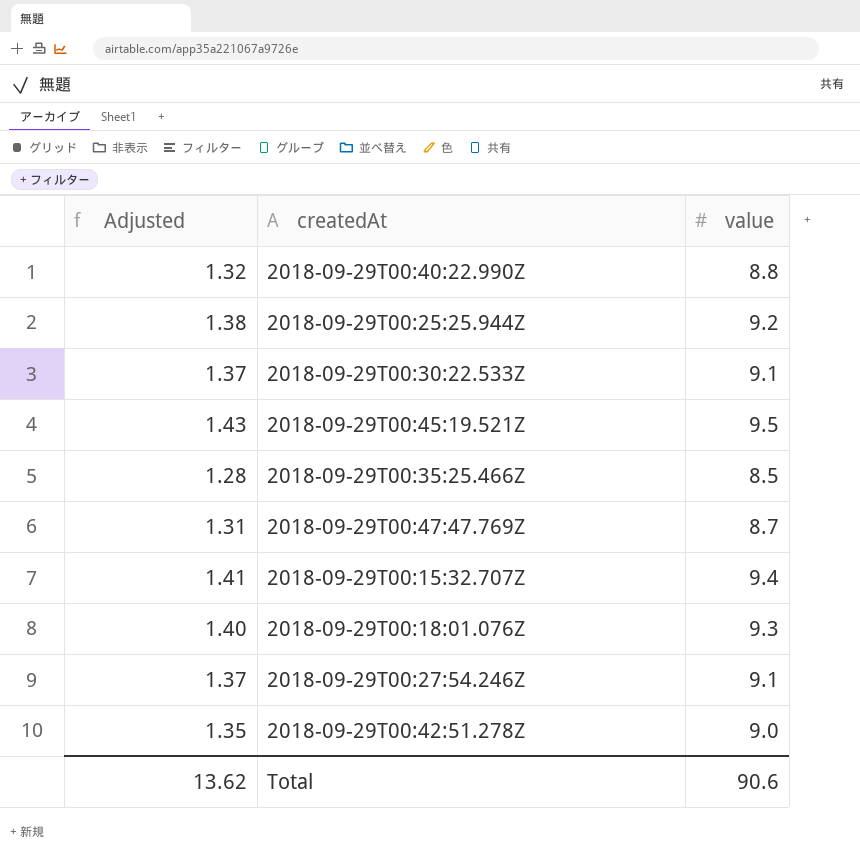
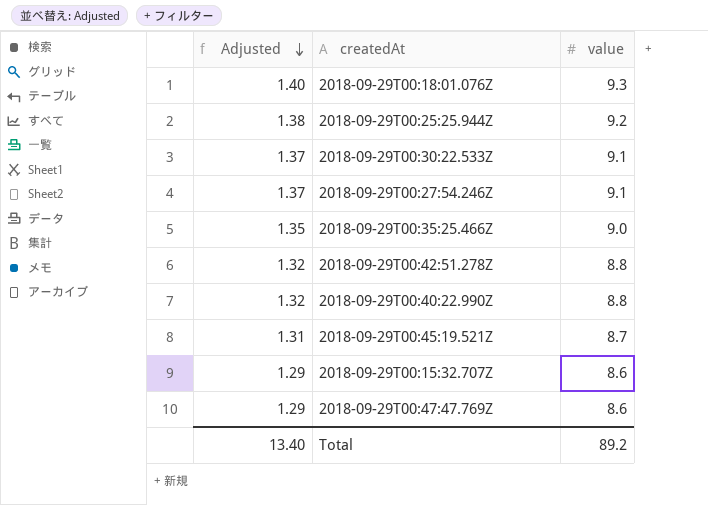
row order: none -> Adjusted descending
2018-09-29T00:35:25.466Z | Adjusted: 1.28 -> 1.35
2018-09-29T00:35:25.466Z | value: 8.5 -> 9.0
2018-09-29T00:42:51.278Z | Adjusted: 1.35 -> 1.32
2018-09-29T00:42:51.278Z | value: 9.0 -> 8.8
2018-09-29T00:45:19.521Z | Adjusted: 1.43 -> 1.31
2018-09-29T00:45:19.521Z | value: 9.5 -> 8.7
2018-09-29T00:15:32.707Z | Adjusted: 1.41 -> 1.29
2018-09-29T00:15:32.707Z | value: 9.4 -> 8.6
2018-09-29T00:47:47.769Z | Adjusted: 1.31 -> 1.29
2018-09-29T00:47:47.769Z | value: 8.7 -> 8.6
Total | Adjusted: 13.62 -> 13.40
Total | value: 90.6 -> 89.2

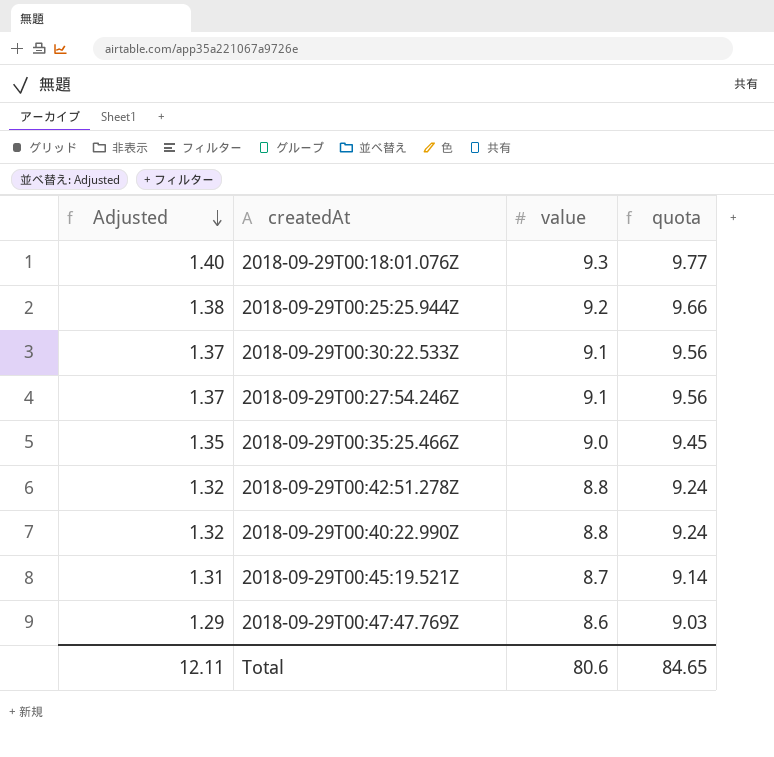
column quota | formula: none -> [value] * 1.05
row 2018-09-29T00:15:32.707Z: 1.29 | 8.6 -> none
Total | Adjusted: 13.40 -> 12.11
Total | value: 89.2 -> 80.6

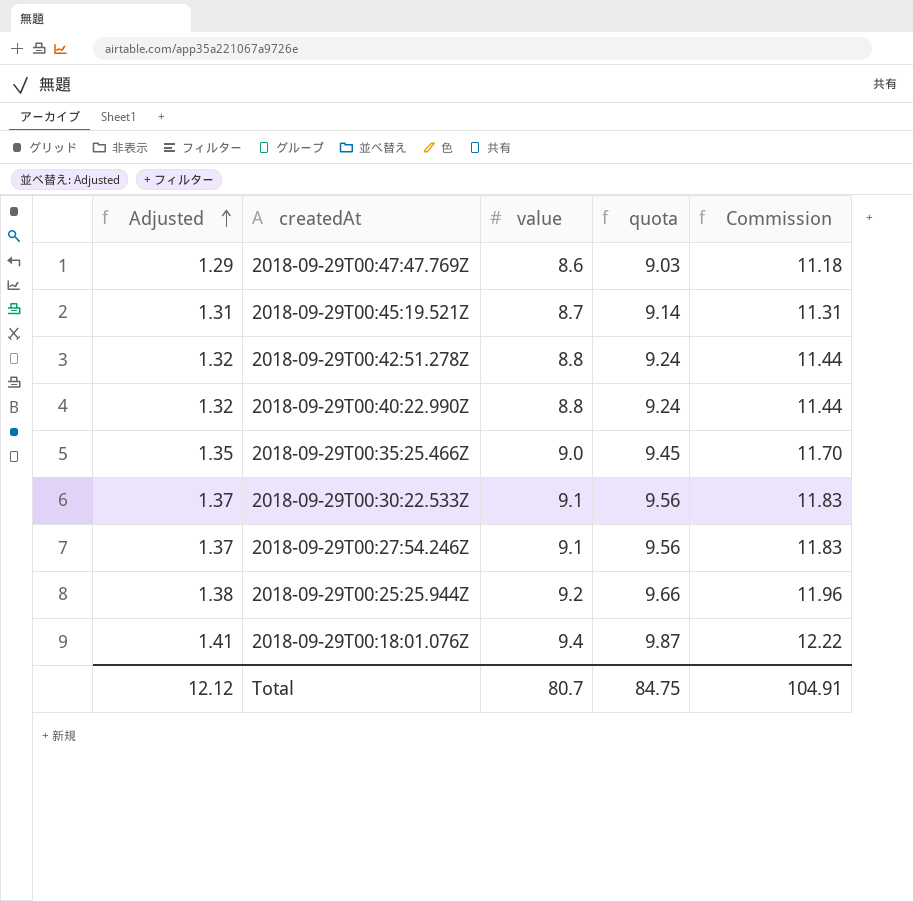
row order: Adjusted descending -> Adjusted ascending
column Commission | formula: none -> [value] * 1.3
2018-09-29T00:18:01.076Z | Adjusted: 1.40 -> 1.41
2018-09-29T00:18:01.076Z | value: 9.3 -> 9.4
2018-09-29T00:18:01.076Z | quota: 9.77 -> 9.87
Total | Adjusted: 12.11 -> 12.12
Total | value: 80.6 -> 80.7
Total | quota: 84.65 -> 84.75

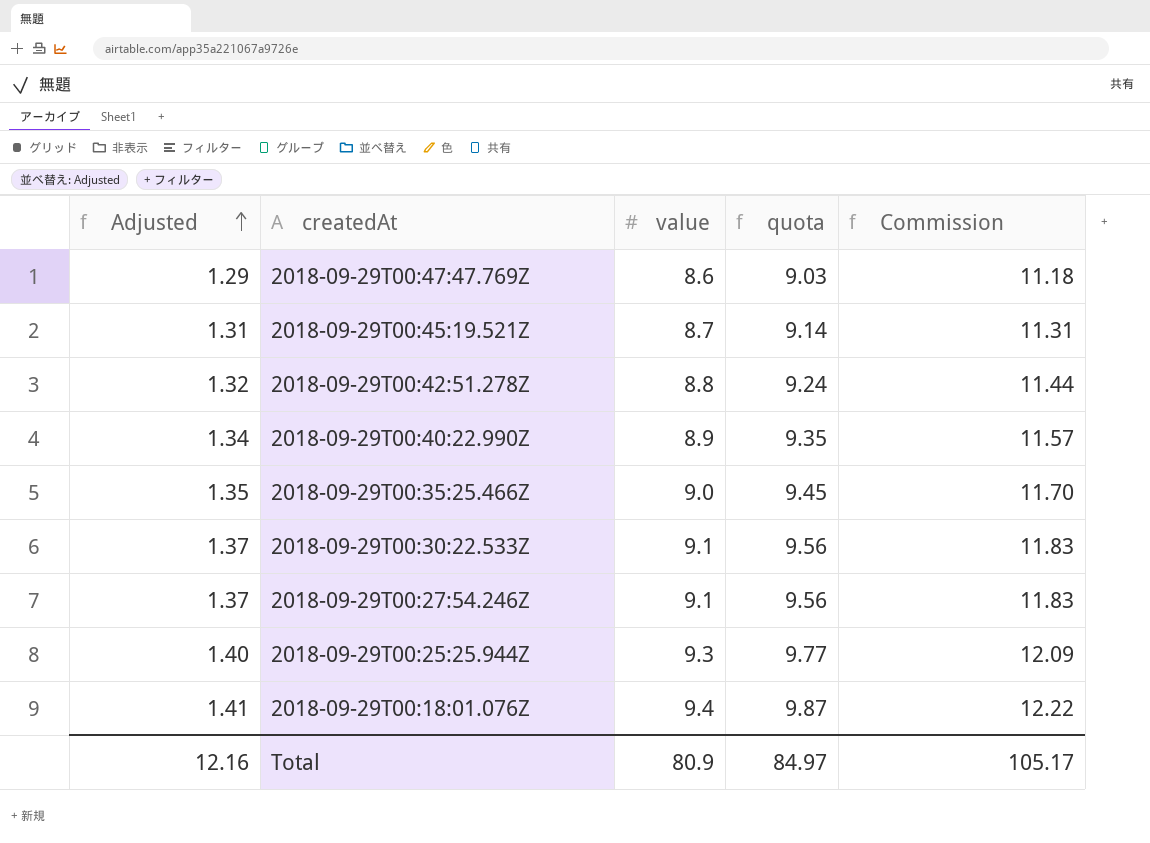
2018-09-29T00:40:22.990Z | Adjusted: 1.32 -> 1.34
2018-09-29T00:40:22.990Z | value: 8.8 -> 8.9
2018-09-29T00:40:22.990Z | quota: 9.24 -> 9.35
2018-09-29T00:40:22.990Z | Commission: 11.44 -> 11.57
2018-09-29T00:25:25.944Z | Adjusted: 1.38 -> 1.40
2018-09-29T00:25:25.944Z | value: 9.2 -> 9.3
2018-09-29T00:25:25.944Z | quota: 9.66 -> 9.77
2018-09-29T00:25:25.944Z | Commission: 11.96 -> 12.09
Total | Adjusted: 12.12 -> 12.16
Total | value: 80.7 -> 80.9
Total | quota: 84.75 -> 84.97
Total | Commission: 104.91 -> 105.17

